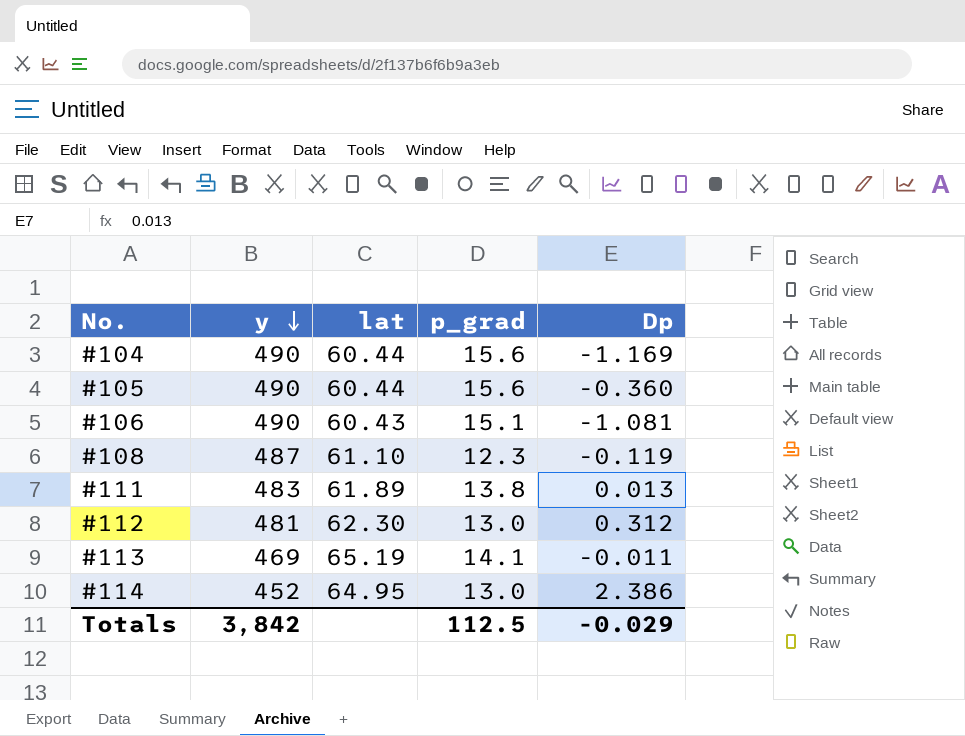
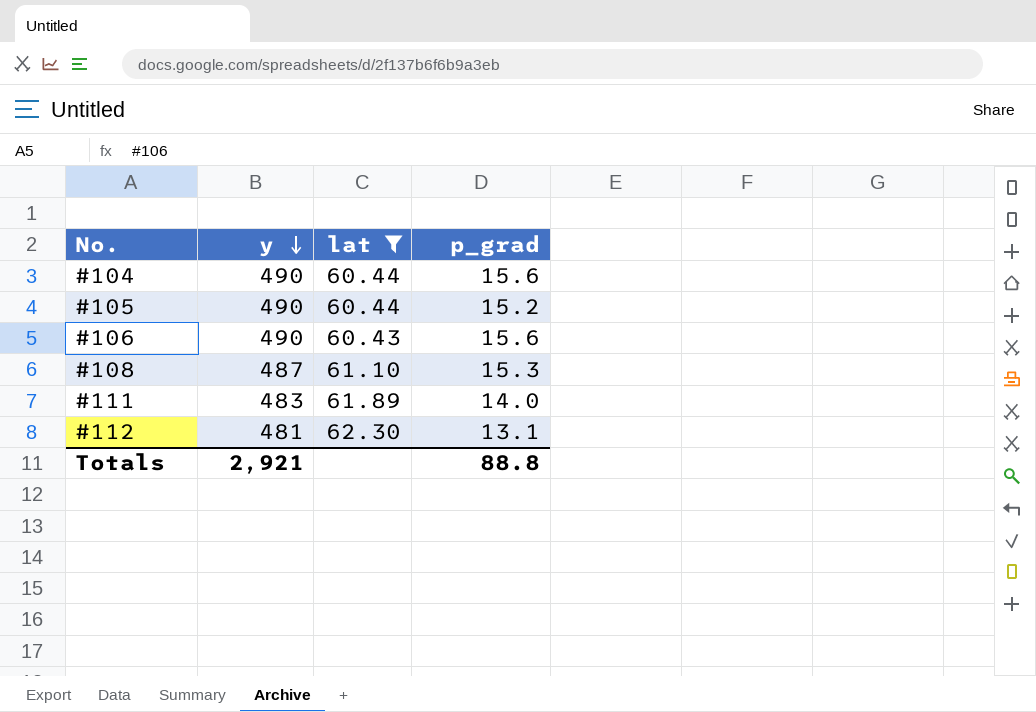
filter: none -> lat <= 62.30
column Dp | position: 5 -> none
#105 | p_grad: 15.6 -> 15.2
#106 | p_grad: 15.1 -> 15.6
#108 | p_grad: 12.3 -> 15.3
#111 | p_grad: 13.8 -> 14.0
#112 | p_grad: 13.0 -> 13.1
Totals | y: 3,842 -> 2,921
Totals | p_grad: 112.5 -> 88.8

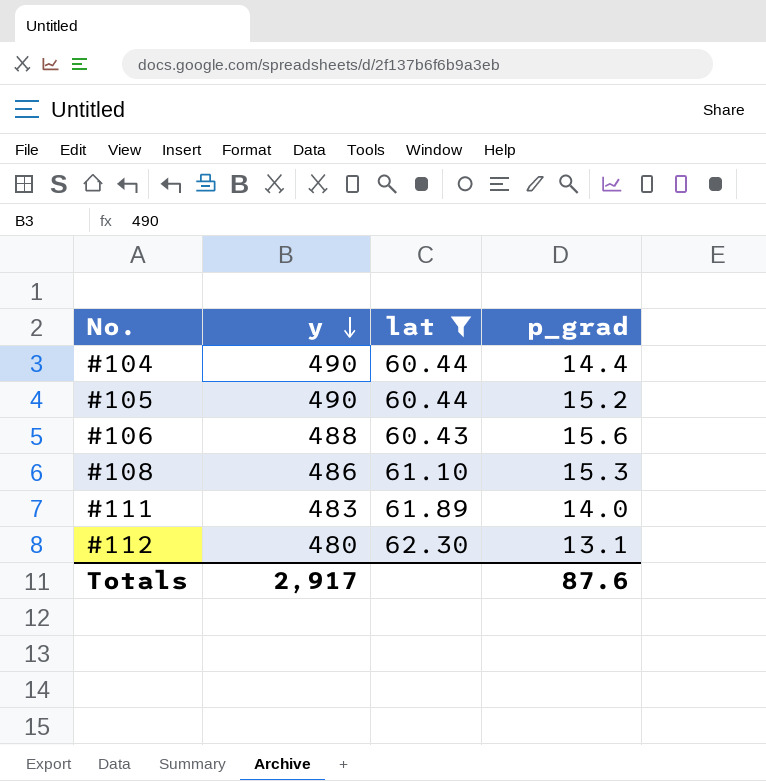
#104 | p_grad: 15.6 -> 14.4
#106 | y: 490 -> 488
#108 | y: 487 -> 486
#112 | y: 481 -> 480
Totals | y: 2,921 -> 2,917
Totals | p_grad: 88.8 -> 87.6

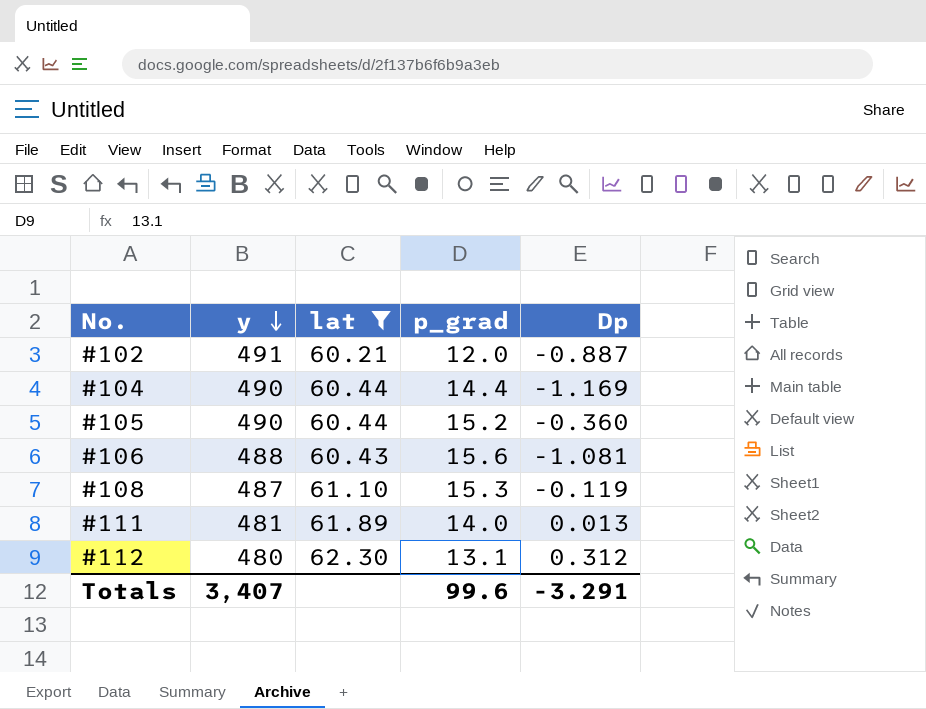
column Dp | position: none -> 5
row #102: none -> 491 | 60.21 | 12.0 | -0.887
#108 | y: 486 -> 487
#111 | y: 483 -> 481
Totals | y: 2,917 -> 3,407
Totals | p_grad: 87.6 -> 99.6

